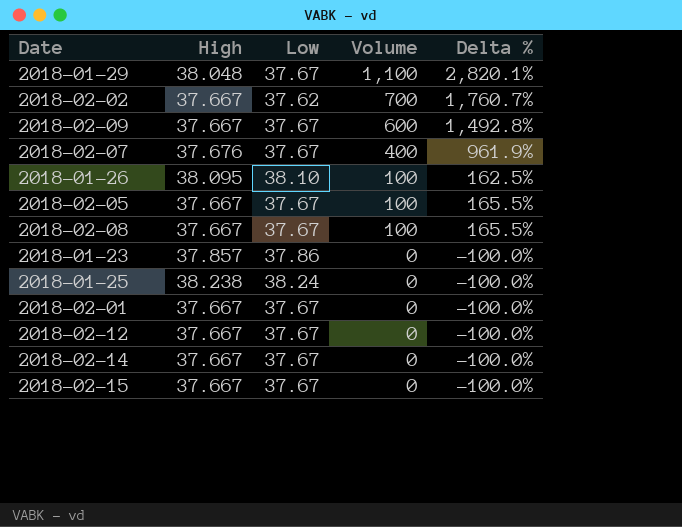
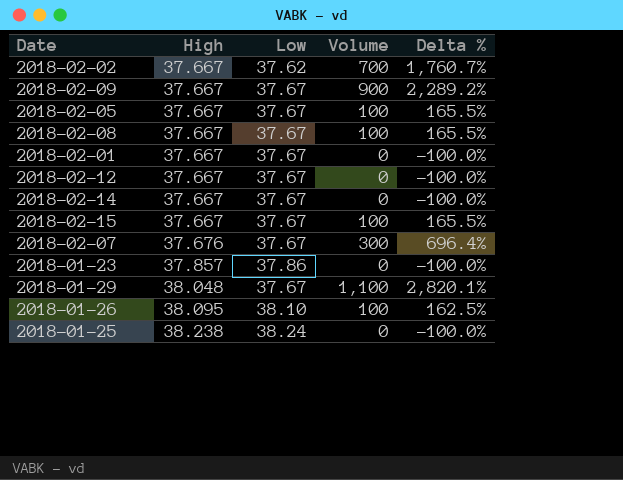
row order: Volume descending -> High ascending
2018-02-09 | Volume: 600 -> 900
2018-02-09 | Delta %: 1,492.8% -> 2,289.2%
2018-02-15 | Volume: 0 -> 100
2018-02-15 | Delta %: -100.0% -> 165.5%
2018-02-07 | Volume: 400 -> 300
2018-02-07 | Delta %: 961.9% -> 696.4%

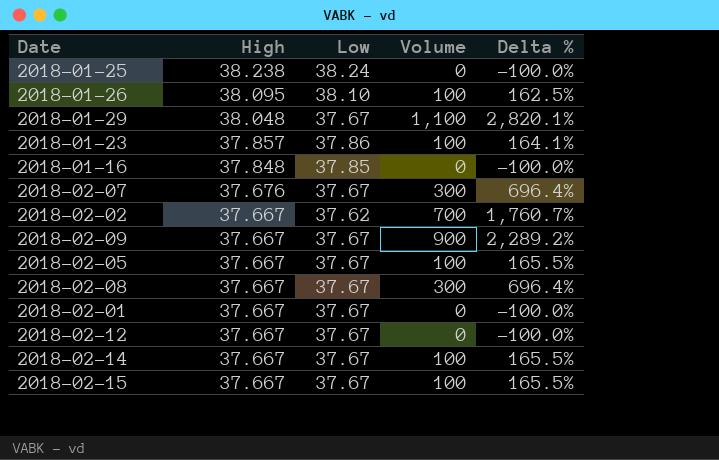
row order: High ascending -> High descending
2018-01-23 | Volume: 0 -> 100
2018-01-23 | Delta %: -100.0% -> 164.1%
row 2018-01-16: none -> 37.848 | 37.85 | 0 | -100.0%
2018-02-08 | Volume: 100 -> 300
2018-02-08 | Delta %: 165.5% -> 696.4%
2018-02-14 | Volume: 0 -> 100
2018-02-14 | Delta %: -100.0% -> 165.5%

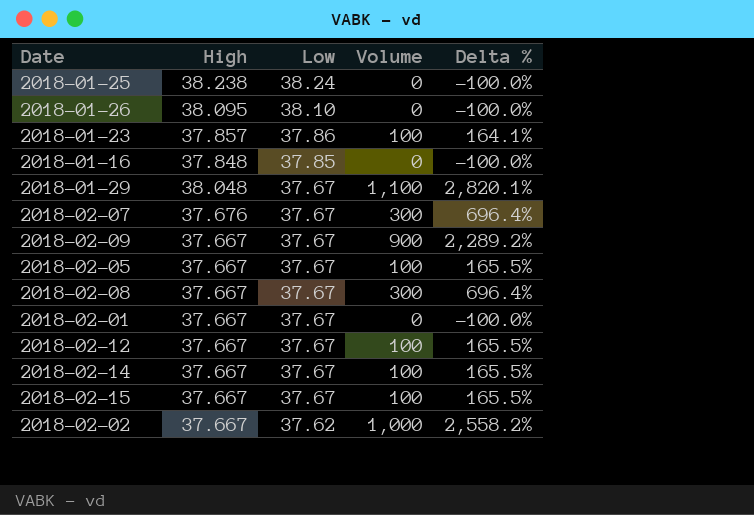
row order: High descending -> Low descending
2018-01-26 | Volume: 100 -> 0
2018-01-26 | Delta %: 162.5% -> -100.0%
2018-02-12 | Volume: 0 -> 100
2018-02-12 | Delta %: -100.0% -> 165.5%
2018-02-02 | Volume: 700 -> 1,000
2018-02-02 | Delta %: 1,760.7% -> 2,558.2%

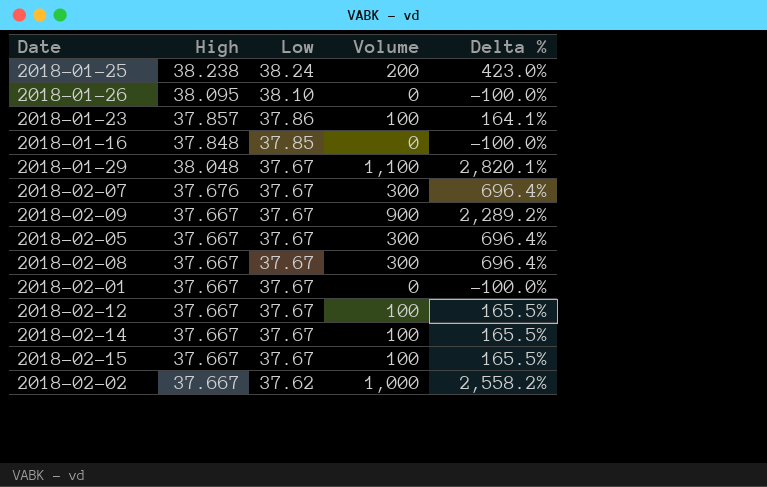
2018-01-25 | Volume: 0 -> 200
2018-01-25 | Delta %: -100.0% -> 423.0%
2018-02-05 | Volume: 100 -> 300
2018-02-05 | Delta %: 165.5% -> 696.4%

